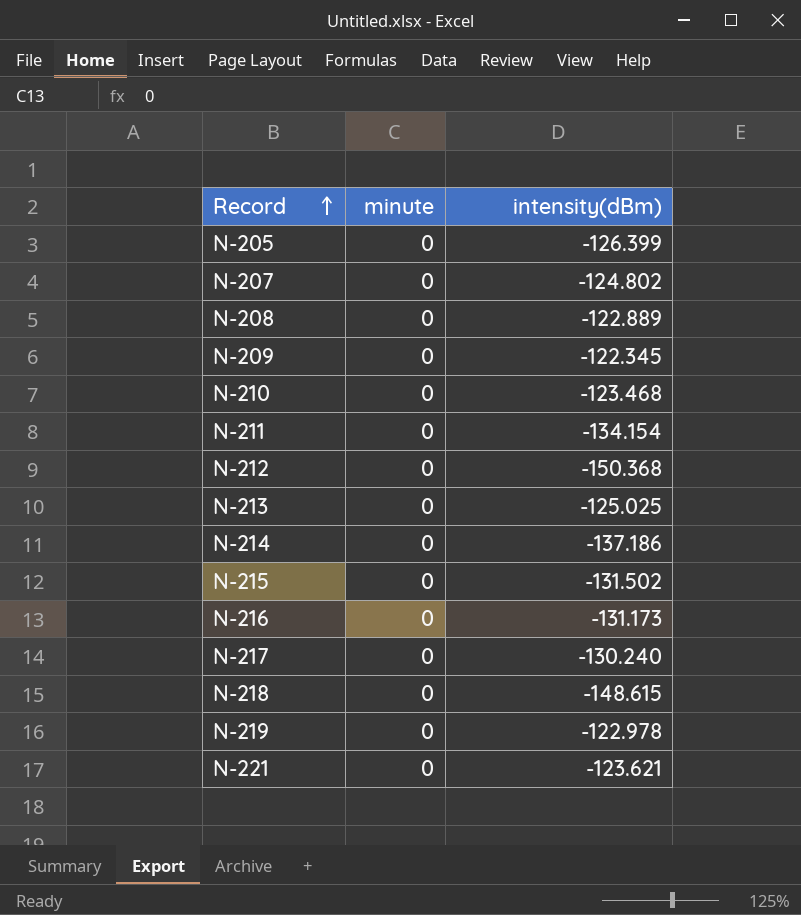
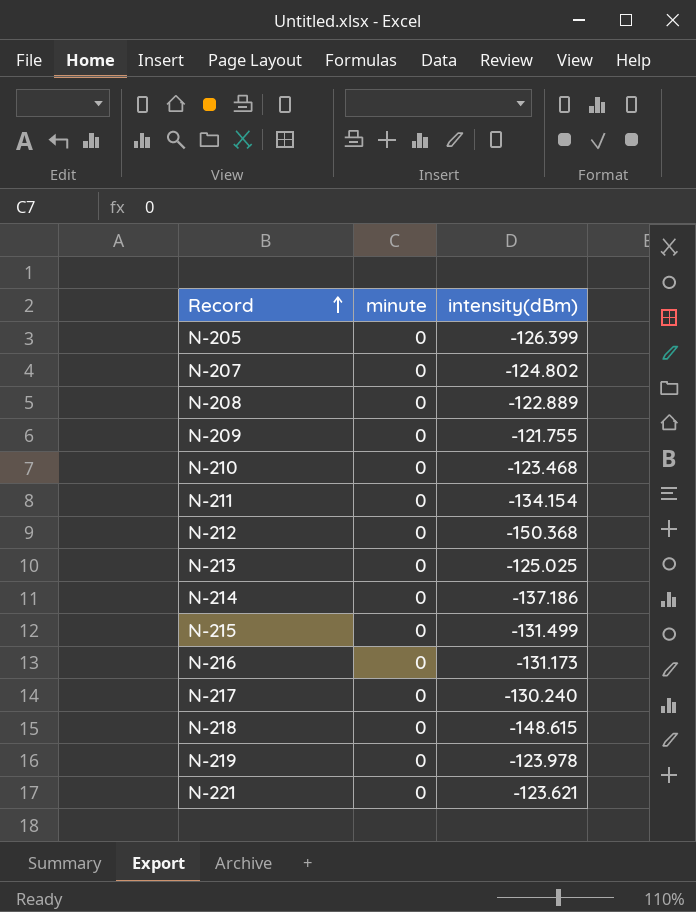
N-209 | intensity(dBm): -122.345 -> -121.755
N-215 | intensity(dBm): -131.502 -> -131.499
N-219 | intensity(dBm): -122.978 -> -123.978

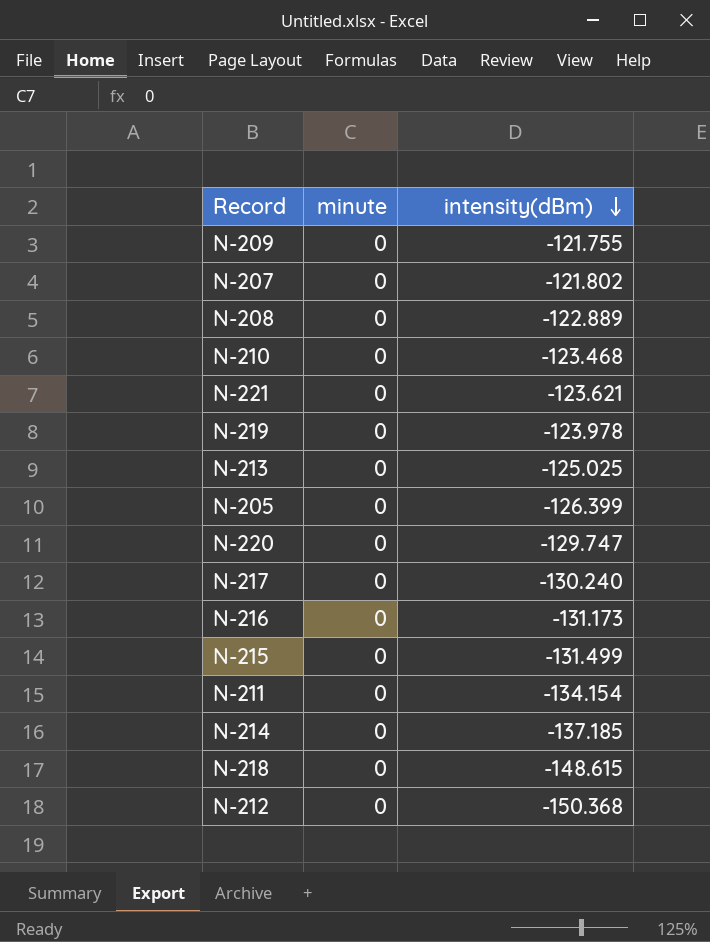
row order: Record ascending -> intensity(dBm) descending
N-207 | intensity(dBm): -124.802 -> -121.802
row N-220: none -> 0 | -129.747
N-214 | intensity(dBm): -137.186 -> -137.185

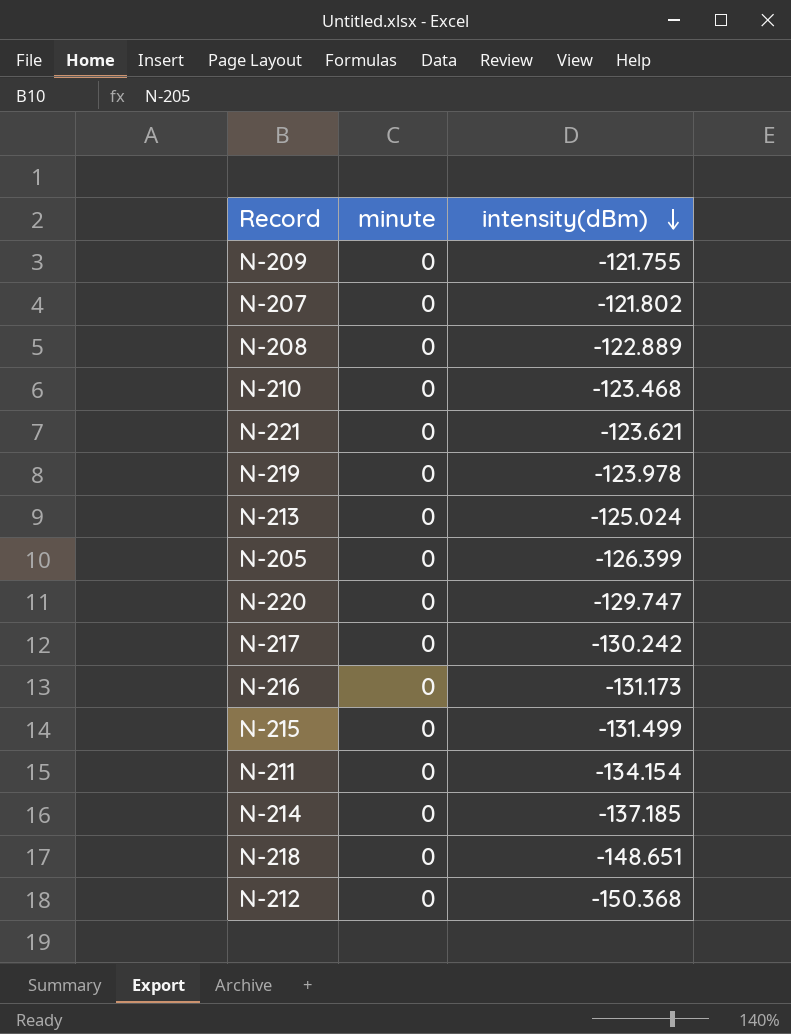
N-213 | intensity(dBm): -125.025 -> -125.024
N-217 | intensity(dBm): -130.240 -> -130.242
N-218 | intensity(dBm): -148.615 -> -148.651

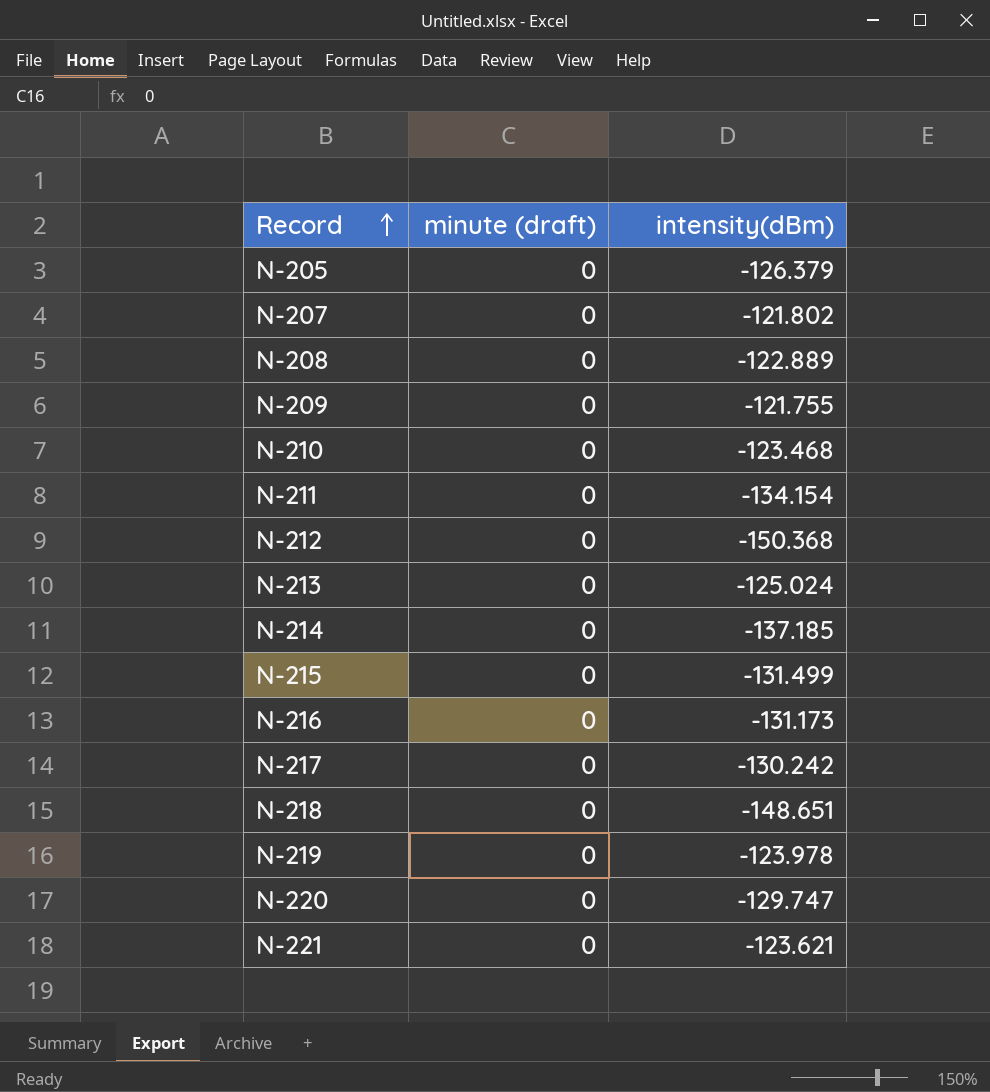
row order: intensity(dBm) descending -> Record ascending
column name: minute -> minute (draft)
N-205 | intensity(dBm): -126.399 -> -126.379

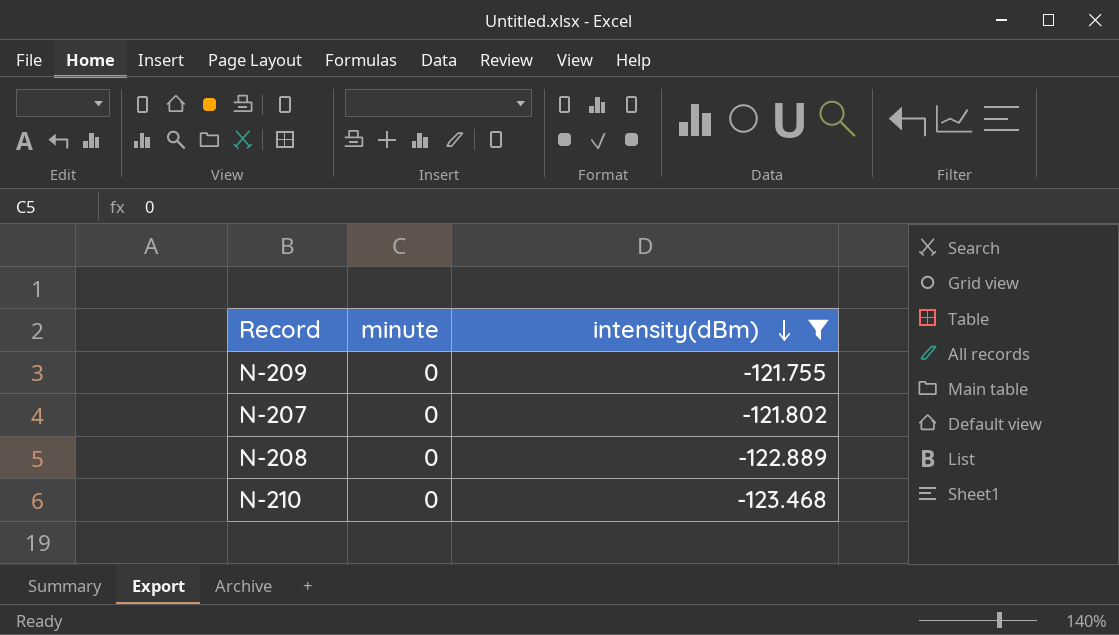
filter: none -> intensity(dBm) >= -123.468
row order: Record ascending -> intensity(dBm) descending
column name: minute (draft) -> minute

